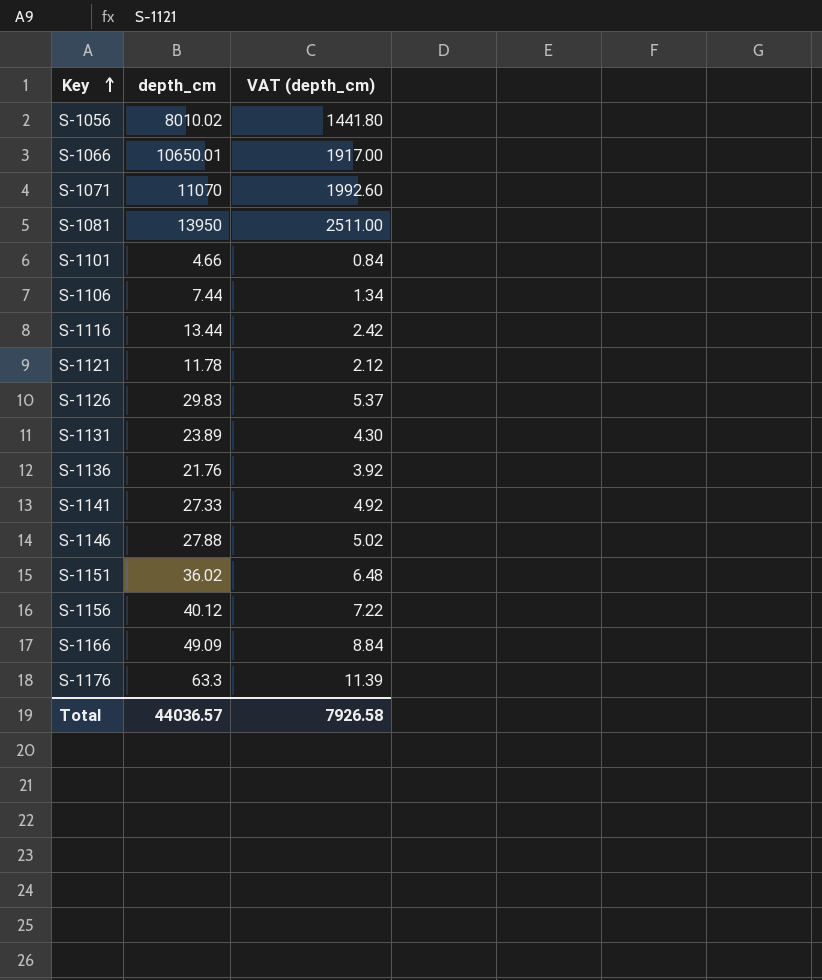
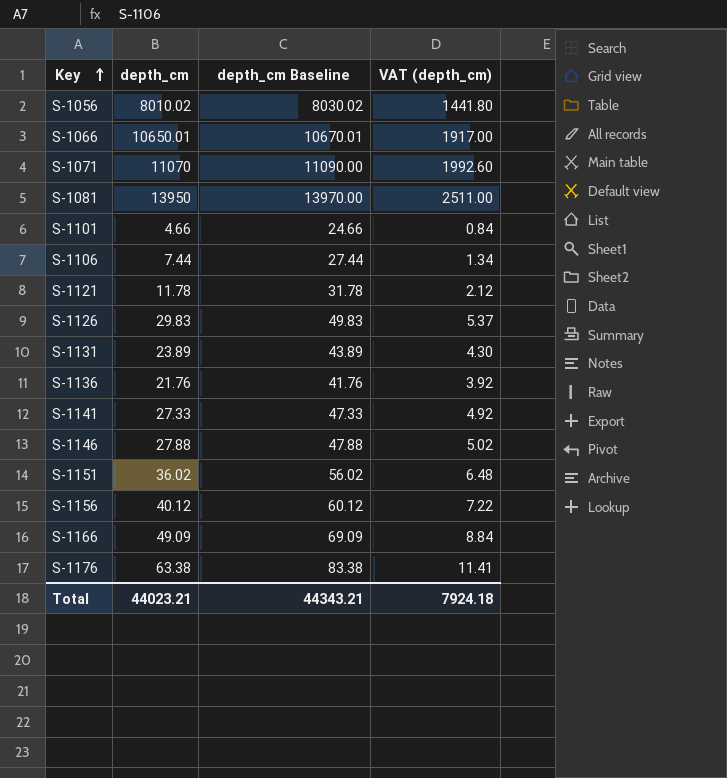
column depth_cm Baseline | formula: none -> [depth_cm] + 20
row S-1116: 13.44 | 2.42 -> none
S-1176 | depth_cm: 63.3 -> 63.38
S-1176 | VAT (depth_cm): 11.39 -> 11.41
Total | depth_cm: 44036.57 -> 44023.21
Total | VAT (depth_cm): 7926.58 -> 7924.18

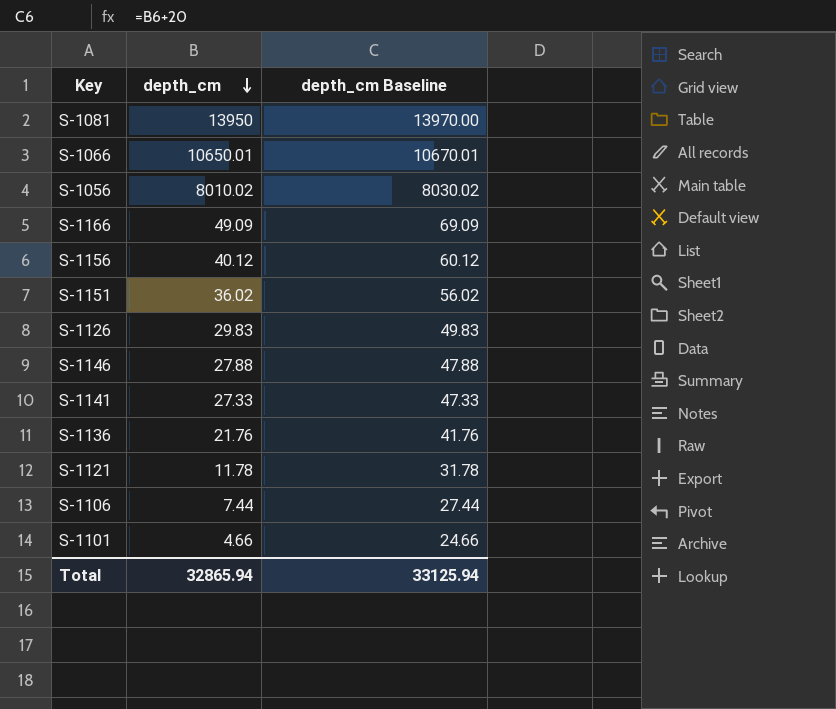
row order: Key ascending -> depth_cm descending
column VAT (depth_cm) | formula: [depth_cm] * 0.18 -> none
row S-1071: 11070 | 11090.00 | 1992.60 -> none
row S-1131: 23.89 | 43.89 | 4.30 -> none
row S-1176: 63.38 | 83.38 | 11.41 -> none
Total | depth_cm: 44023.21 -> 32865.94
Total | depth_cm Baseline: 44343.21 -> 33125.94

